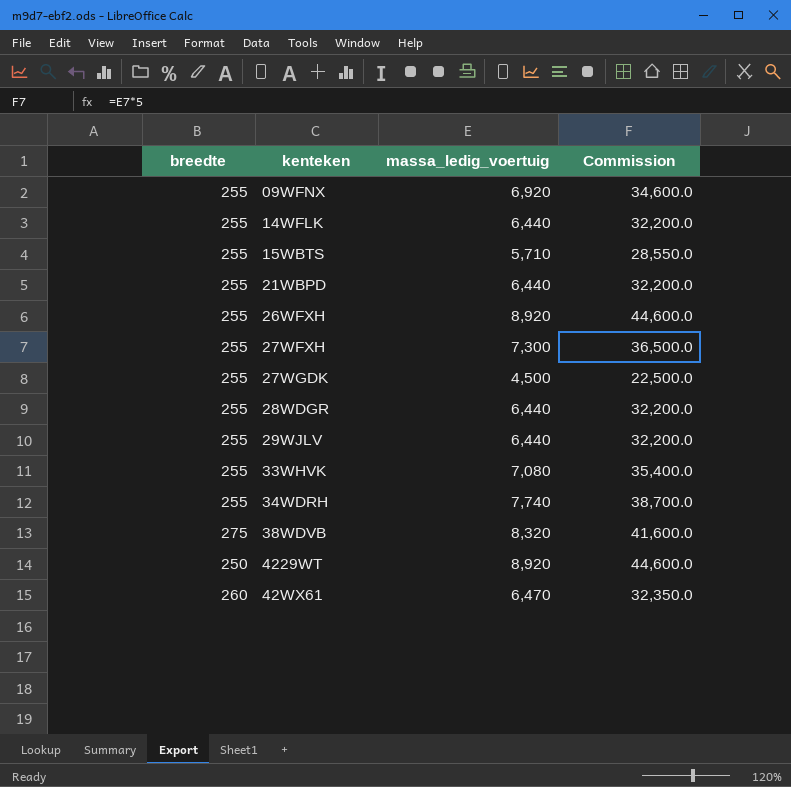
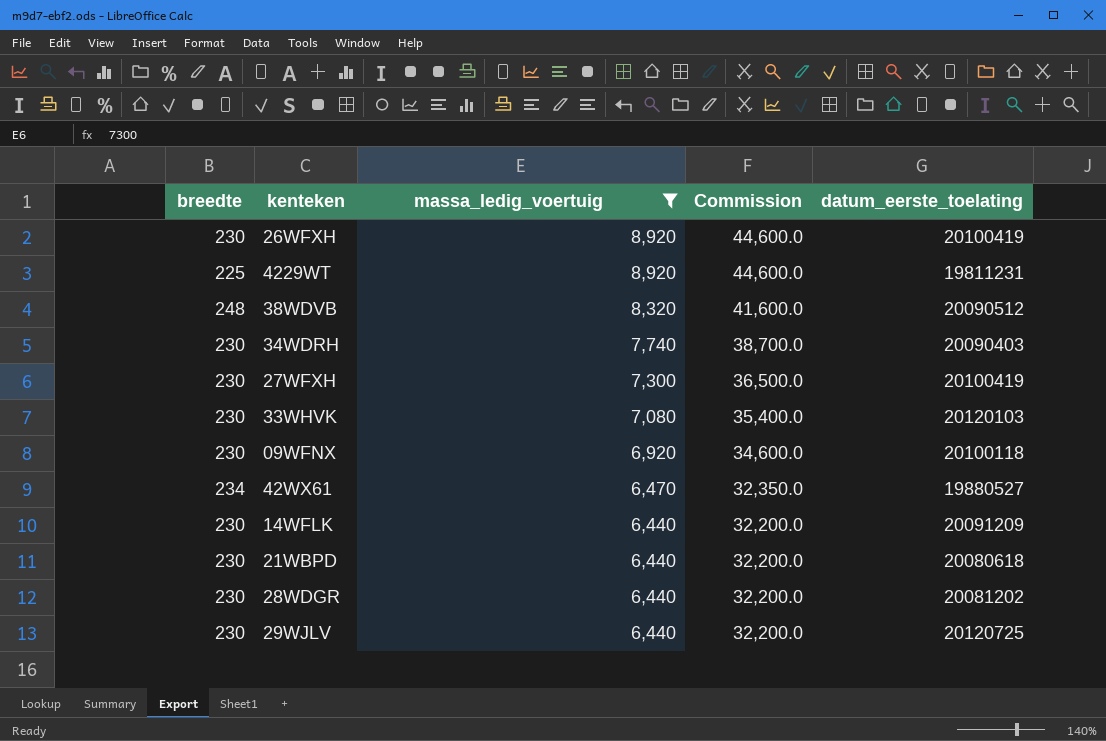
filter: none -> massa_ledig_voertuig >= 6,440
row order: none -> massa_ledig_voertuig descending
column datum_eerste_toelating | position: none -> 5
26WFXH | breedte: 255 -> 230
4229WT | breedte: 250 -> 225
38WDVB | breedte: 275 -> 248
34WDRH | breedte: 255 -> 230
27WFXH | breedte: 255 -> 230
33WHVK | breedte: 255 -> 230
09WFNX | breedte: 255 -> 230
42WX61 | breedte: 260 -> 234
14WFLK | breedte: 255 -> 230
21WBPD | breedte: 255 -> 230
28WDGR | breedte: 255 -> 230
29WJLV | breedte: 255 -> 230

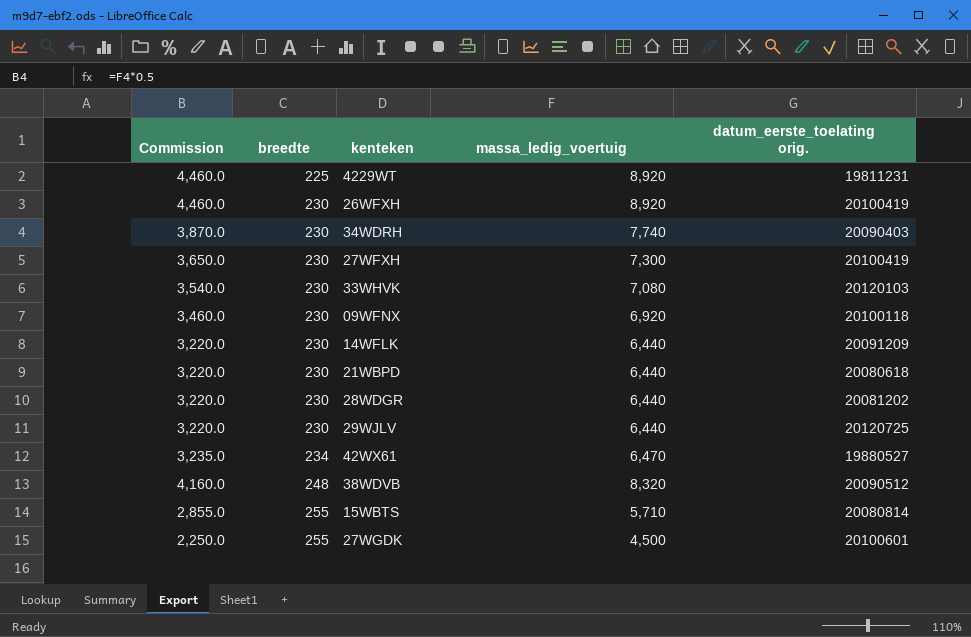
filter: massa_ledig_voertuig >= 6,440 -> none
row order: massa_ledig_voertuig descending -> breedte ascending
column Commission | formula: [massa_ledig_voertuig] * 5 -> [massa_ledig_voertuig] * 0.5
column Commission | position: 4 -> 1
column name: datum_eerste_toelating -> datum_eerste_toelating orig.

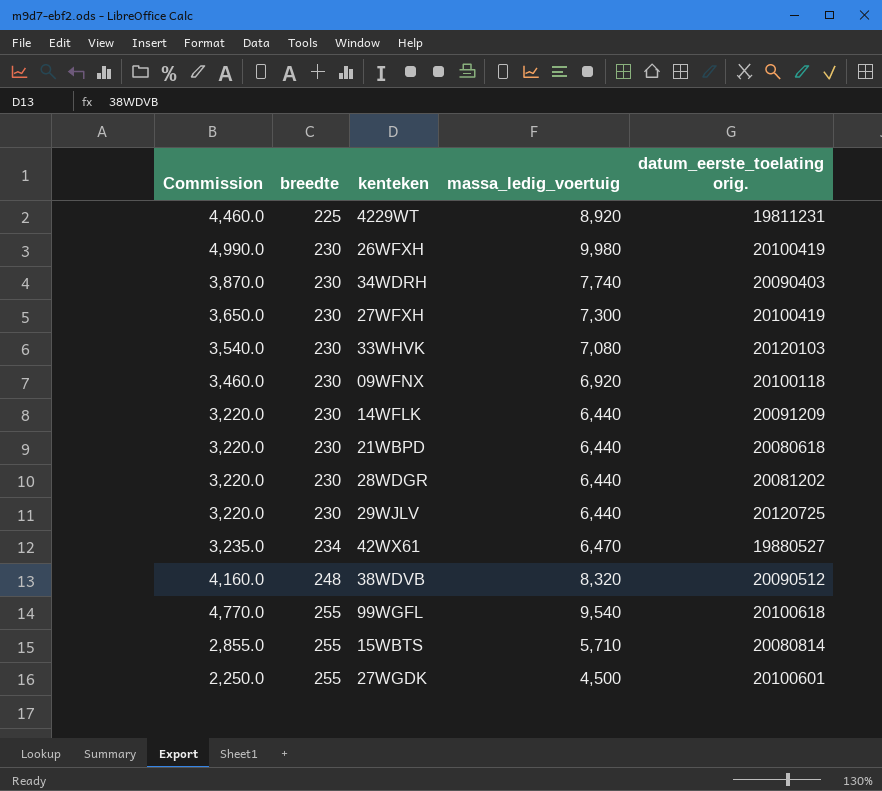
26WFXH | Commission: 4,460.0 -> 4,990.0
26WFXH | massa_ledig_voertuig: 8,920 -> 9,980
row 99WGFL: none -> 4,770.0 | 255 | 9,540 | 20100618

